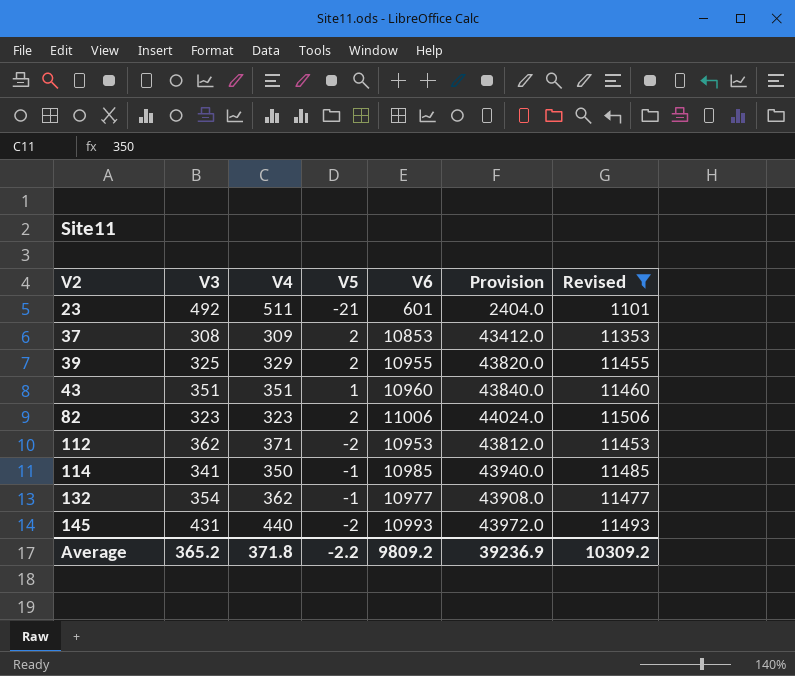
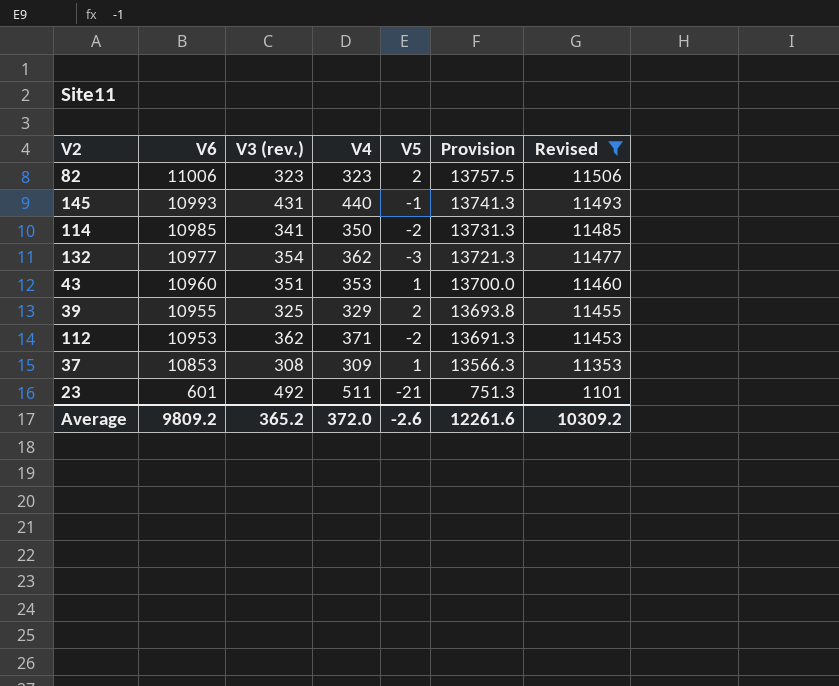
row order: V2 ascending -> V6 descending
column V6 | position: 5 -> 2
column name: V3 -> V3 (rev.)
column Provision | formula: [V6] * 4 -> [V6] * 1.25
145 | V5: -2 -> -1
114 | V5: -1 -> -2
132 | V5: -1 -> -3
43 | V4: 351 -> 353
37 | V5: 2 -> 1
Average | V4: 371.8 -> 372.0
Average | V5: -2.2 -> -2.6
Average | Provision: 39236.9 -> 12261.6

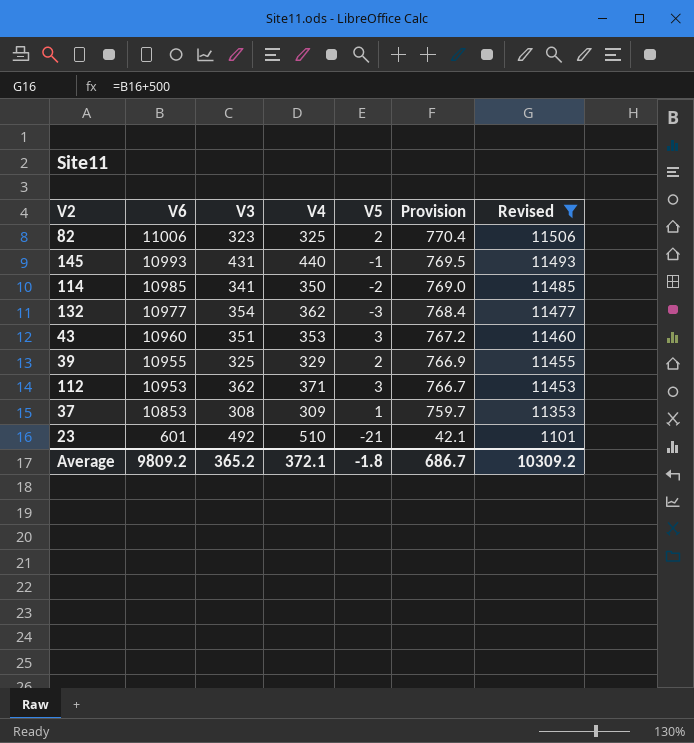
column name: V3 (rev.) -> V3
column Provision | formula: [V6] * 1.25 -> [V6] * 0.07
82 | V4: 323 -> 325
43 | V5: 1 -> 3
112 | V5: -2 -> 3
23 | V4: 511 -> 510
Average | V4: 372.0 -> 372.1
Average | V5: -2.6 -> -1.8
Average | Provision: 12261.6 -> 686.7

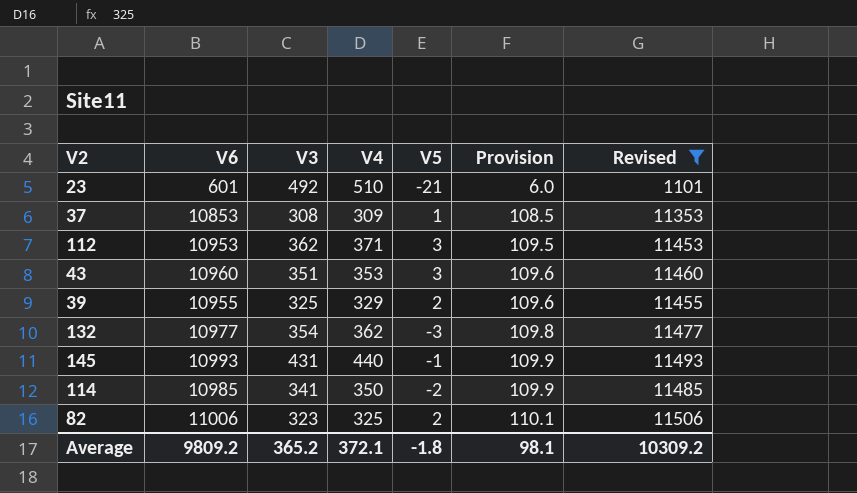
row order: V6 descending -> Provision ascending
column Provision | formula: [V6] * 0.07 -> [V6] * 0.01
Average | Provision: 686.7 -> 98.1

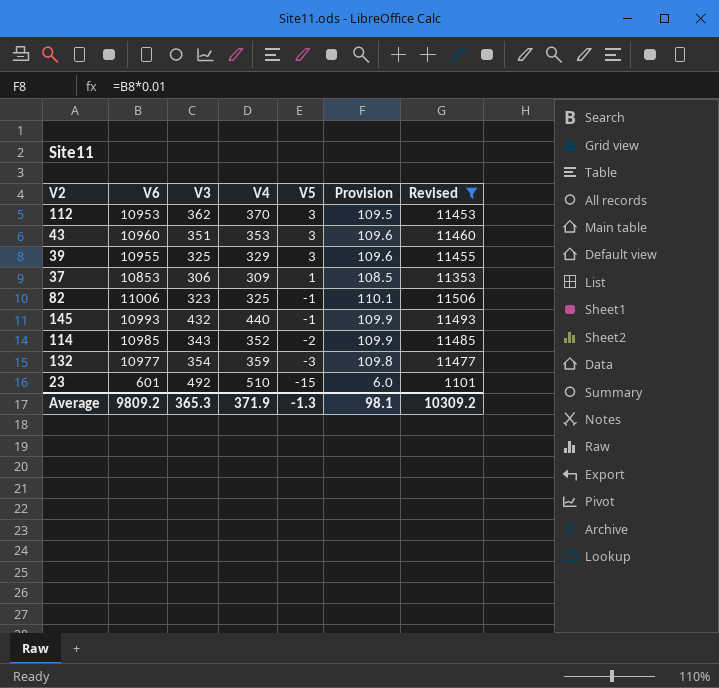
row order: Provision ascending -> V5 descending
112 | V4: 371 -> 370
39 | V5: 2 -> 3
37 | V3: 308 -> 306
82 | V5: 2 -> -1
145 | V3: 431 -> 432
114 | V3: 341 -> 343
114 | V4: 350 -> 352
132 | V4: 362 -> 359
23 | V5: -21 -> -15
Average | V3: 365.2 -> 365.3
Average | V4: 372.1 -> 371.9
Average | V5: -1.8 -> -1.3

